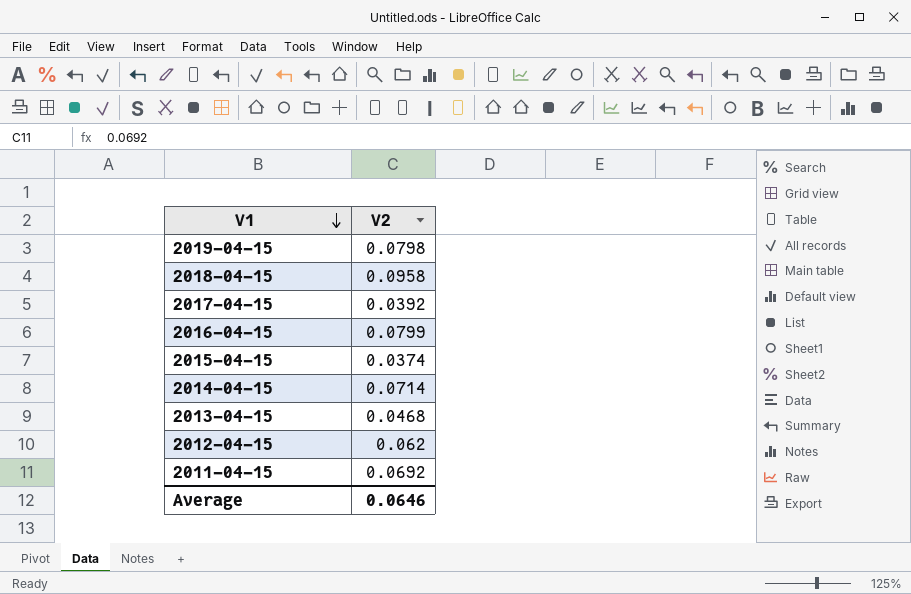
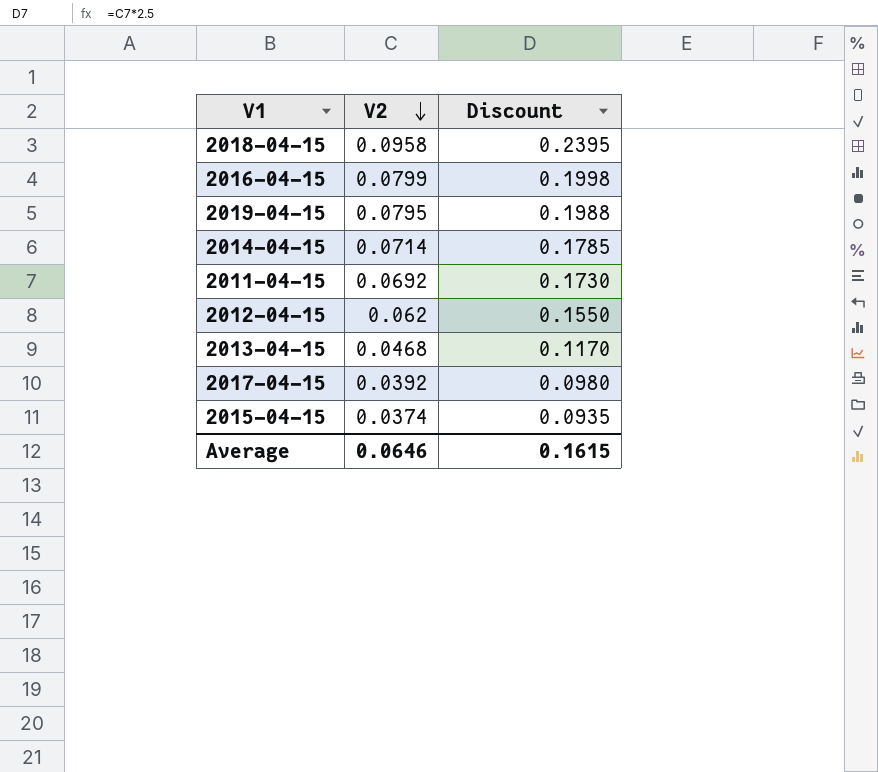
row order: V1 descending -> V2 descending
column Discount | formula: none -> [V2] * 2.5
2019-04-15 | V2: 0.0798 -> 0.0795

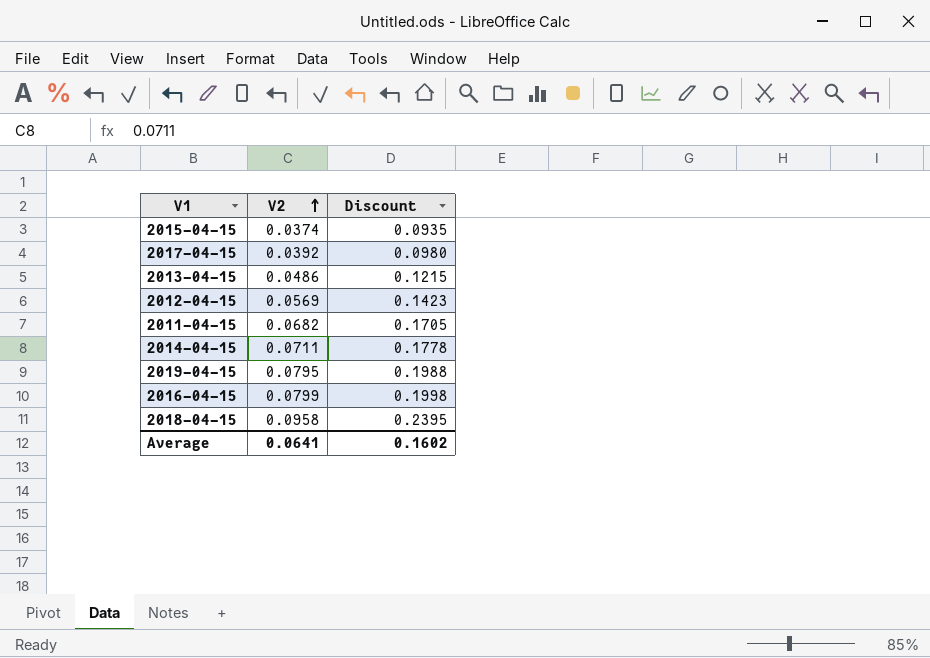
row order: V2 descending -> V2 ascending
2013-04-15 | V2: 0.0468 -> 0.0486
2013-04-15 | Discount: 0.1170 -> 0.1215
2012-04-15 | V2: 0.062 -> 0.0569
2012-04-15 | Discount: 0.1550 -> 0.1423
2011-04-15 | V2: 0.0692 -> 0.0682
2011-04-15 | Discount: 0.1730 -> 0.1705
2014-04-15 | V2: 0.0714 -> 0.0711
2014-04-15 | Discount: 0.1785 -> 0.1778
Average | V2: 0.0646 -> 0.0641
Average | Discount: 0.1615 -> 0.1602

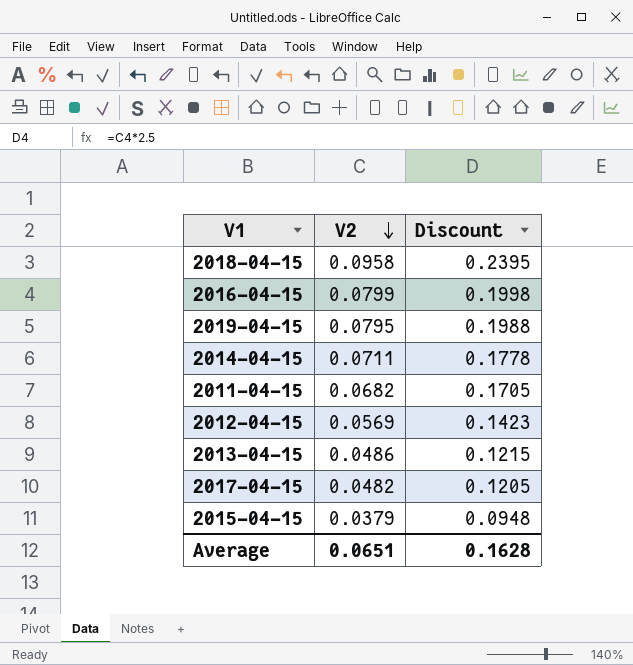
row order: V2 ascending -> V2 descending
2017-04-15 | V2: 0.0392 -> 0.0482
2017-04-15 | Discount: 0.0980 -> 0.1205
2015-04-15 | V2: 0.0374 -> 0.0379
2015-04-15 | Discount: 0.0935 -> 0.0948
Average | V2: 0.0641 -> 0.0651
Average | Discount: 0.1602 -> 0.1628

